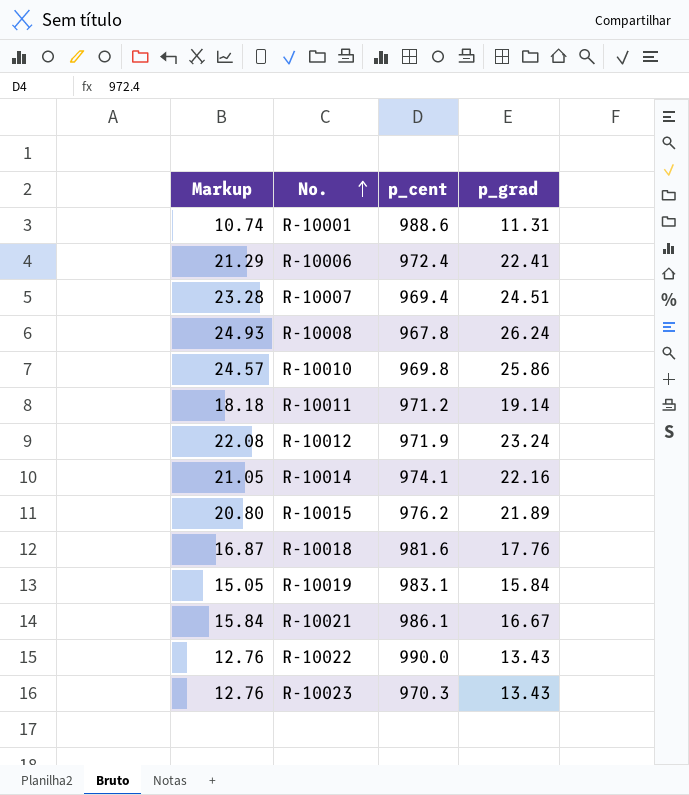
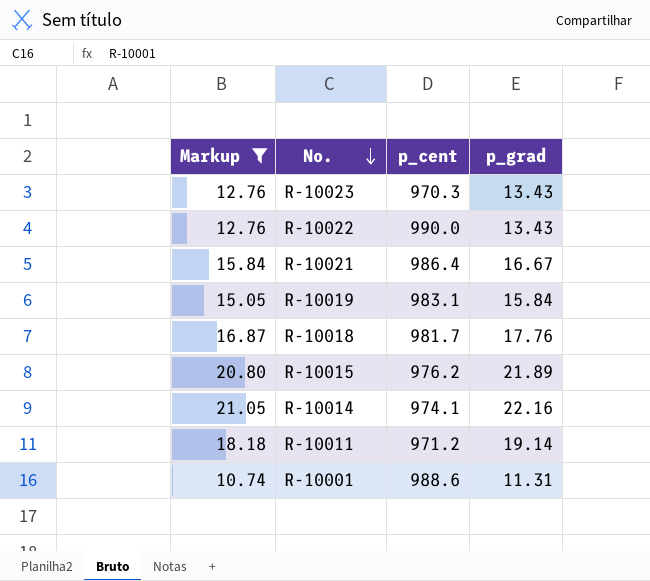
filter: none -> Markup <= 21.05
row order: No. ascending -> No. descending
R-10021 | p_cent: 986.1 -> 986.4
R-10018 | p_cent: 981.6 -> 981.7

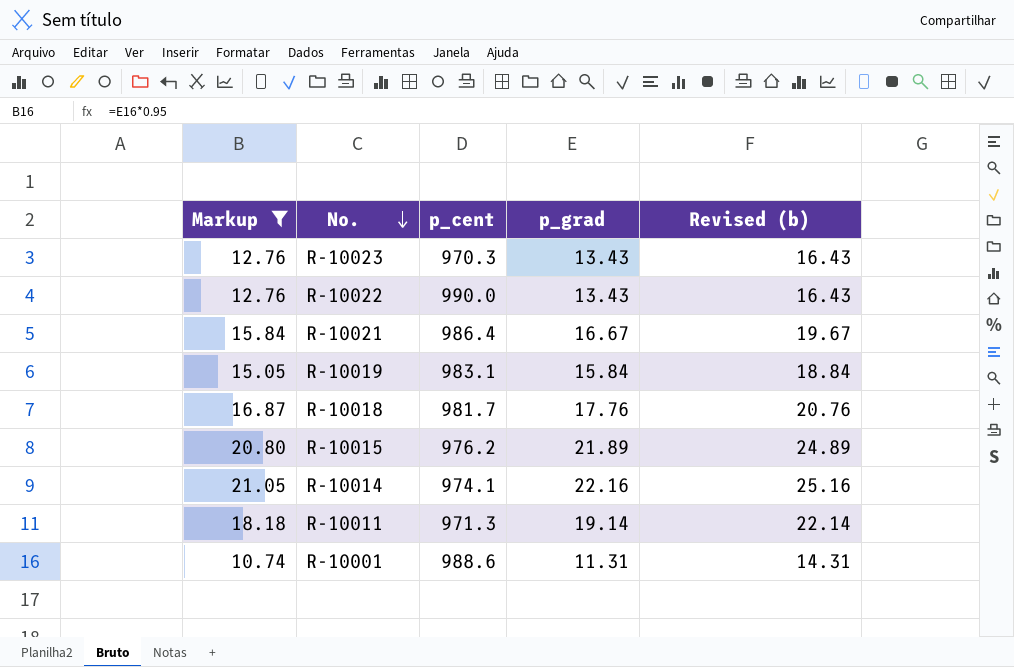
column Revised (b) | formula: none -> [p_grad] + 3
R-10011 | p_cent: 971.2 -> 971.3

